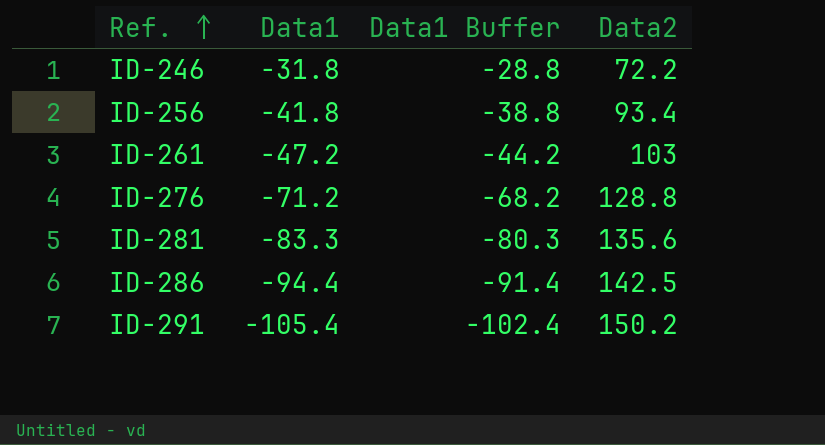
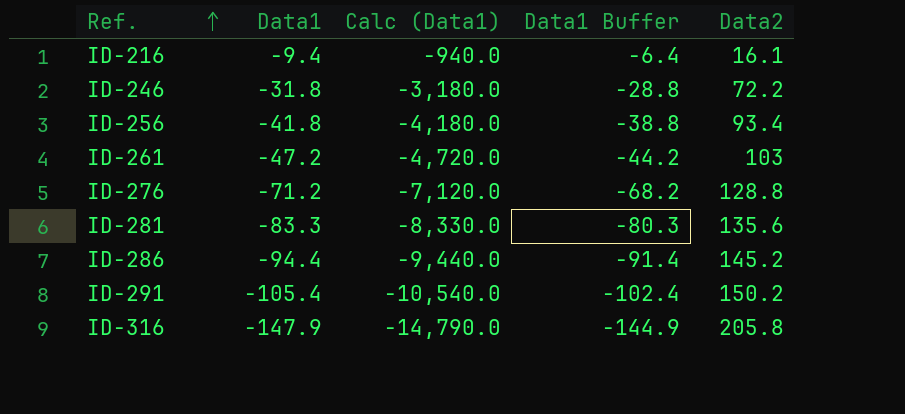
column Calc (Data1) | formula: none -> [Data1] * 100
row ID-216: none -> -9.4 | -940.0 | -6.4 | 16.1
ID-286 | Data2: 142.5 -> 145.2
row ID-316: none -> -147.9 | -14,790.0 | -144.9 | 205.8

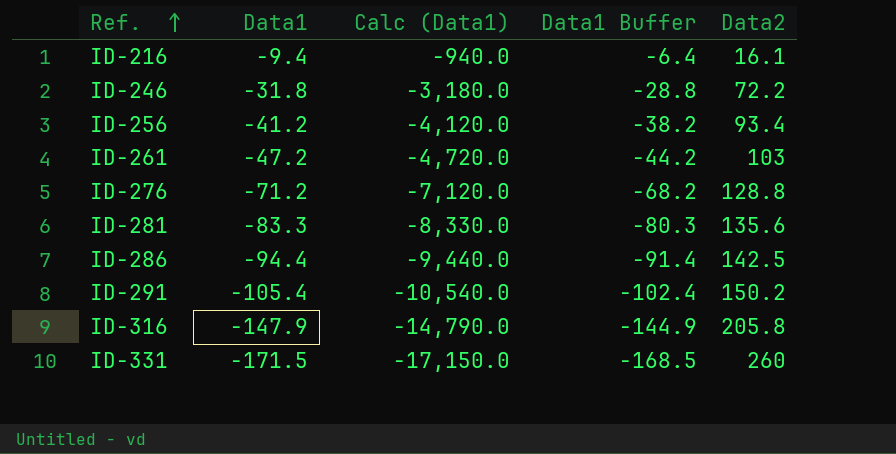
ID-256 | Data1: -41.8 -> -41.2
ID-256 | Calc (Data1): -4,180.0 -> -4,120.0
ID-256 | Data1 Buffer: -38.8 -> -38.2
ID-286 | Data2: 145.2 -> 142.5
row ID-331: none -> -171.5 | -17,150.0 | -168.5 | 260

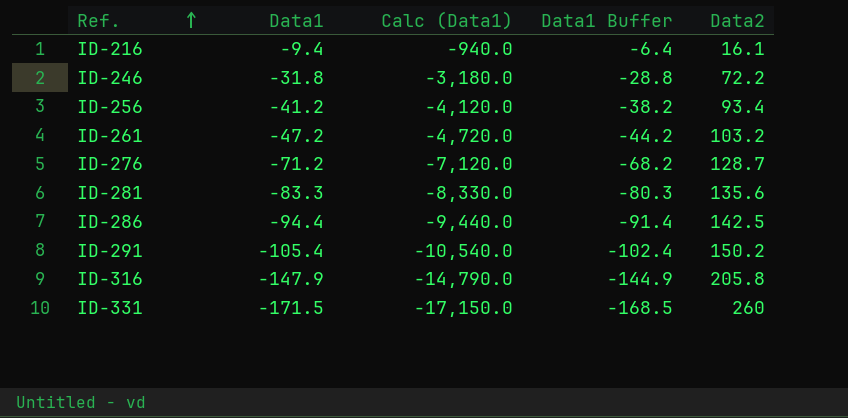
ID-261 | Data2: 103 -> 103.2
ID-276 | Data2: 128.8 -> 128.7

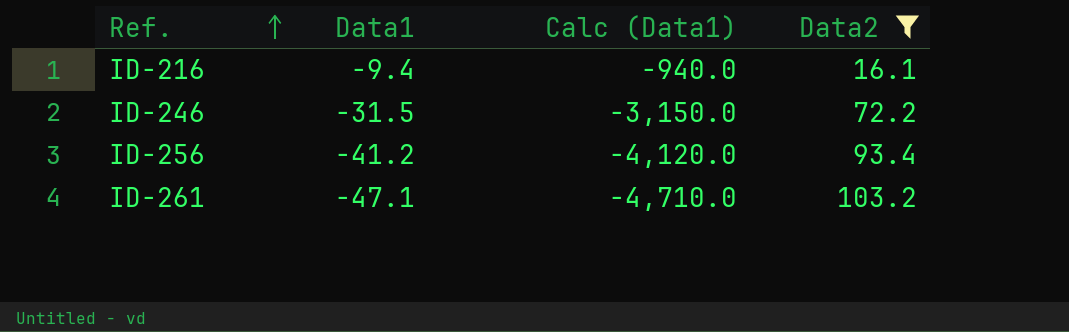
filter: none -> Data2 <= 103.2
column Data1 Buffer | formula: [Data1] + 3 -> none
ID-246 | Data1: -31.8 -> -31.5
ID-246 | Calc (Data1): -3,180.0 -> -3,150.0
ID-261 | Data1: -47.2 -> -47.1
ID-261 | Calc (Data1): -4,720.0 -> -4,710.0

